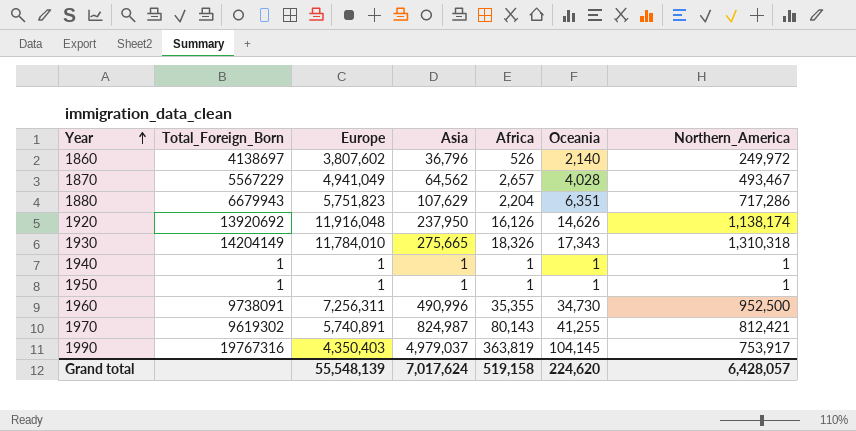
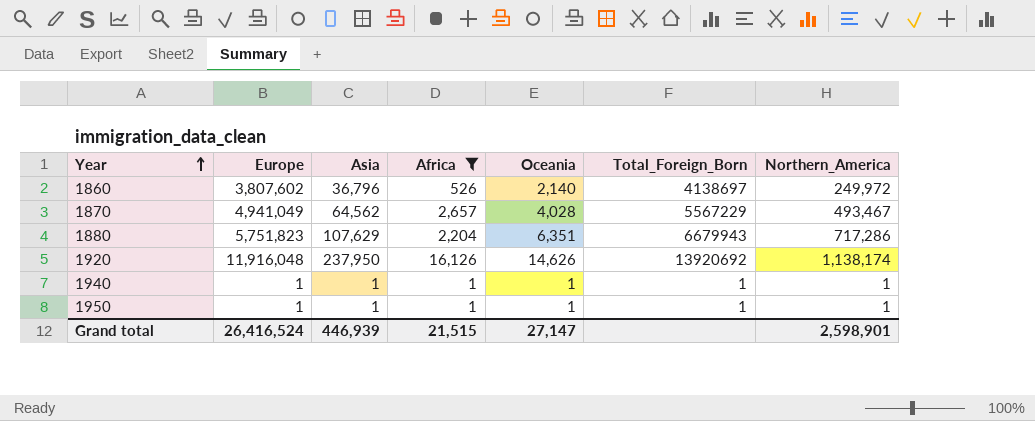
filter: none -> Africa <= 16,126
column Total_Foreign_Born | position: 2 -> 6
Grand total | Europe: 55,548,139 -> 26,416,524
Grand total | Asia: 7,017,624 -> 446,939
Grand total | Africa: 519,158 -> 21,515
Grand total | Oceania: 224,620 -> 27,147
Grand total | Northern_America: 6,428,057 -> 2,598,901

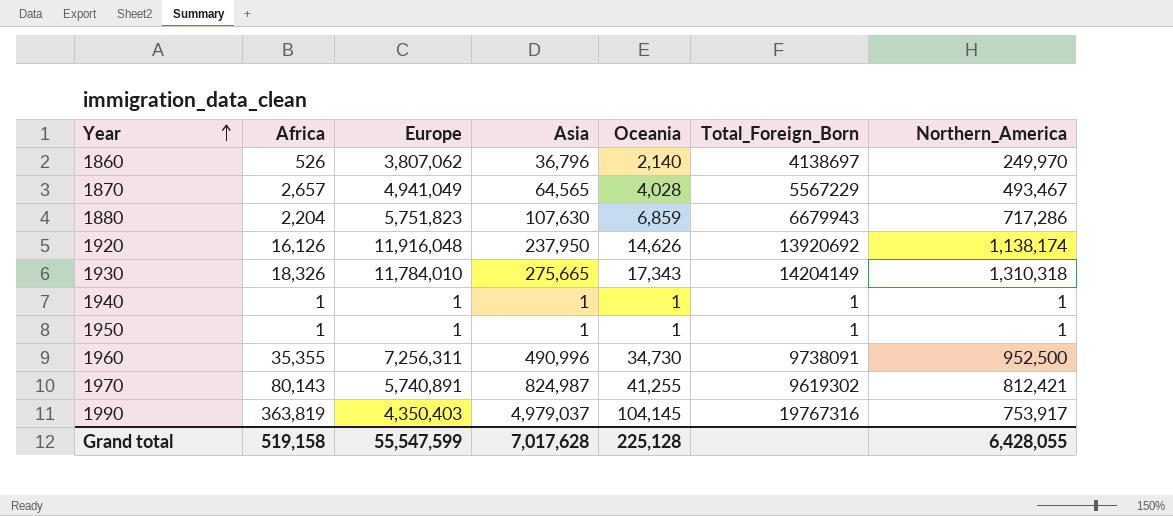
filter: Africa <= 16,126 -> none
column Africa | position: 4 -> 2
1860 | Europe: 3,807,602 -> 3,807,062
1860 | Northern_America: 249,972 -> 249,970
1870 | Asia: 64,562 -> 64,565
1880 | Asia: 107,629 -> 107,630
1880 | Oceania: 6,351 -> 6,859
Grand total | Africa: 21,515 -> 519,158
Grand total | Europe: 26,416,524 -> 55,547,599
Grand total | Asia: 446,939 -> 7,017,628
Grand total | Oceania: 27,147 -> 225,128
Grand total | Northern_America: 2,598,901 -> 6,428,055

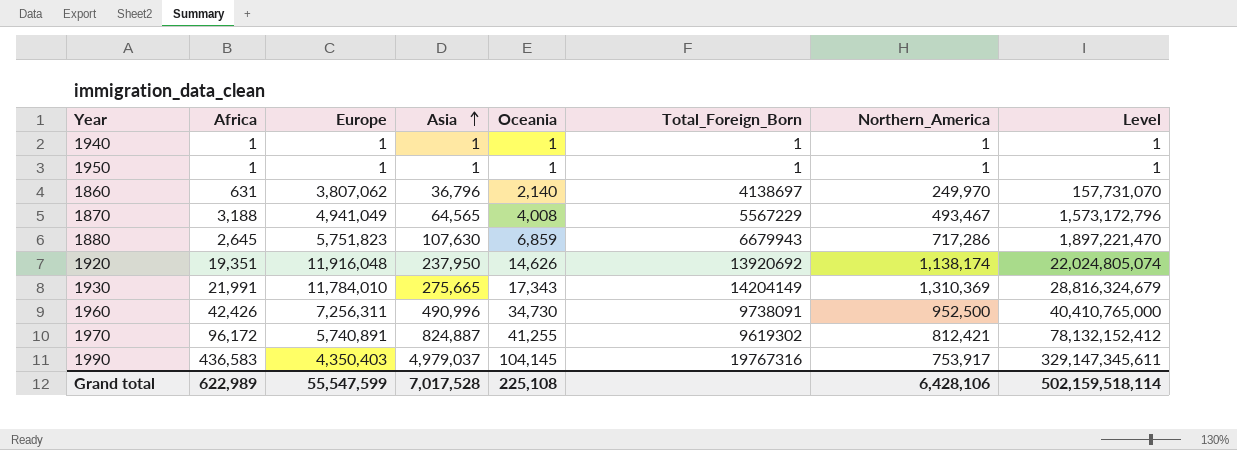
row order: Year ascending -> Asia ascending
column Level | formula: none -> [Africa] * [Northern_America]
1860 | Africa: 526 -> 631
1870 | Africa: 2,657 -> 3,188
1870 | Oceania: 4,028 -> 4,008
1880 | Africa: 2,204 -> 2,645
1920 | Africa: 16,126 -> 19,351
1930 | Africa: 18,326 -> 21,991
1930 | Northern_America: 1,310,318 -> 1,310,369
1960 | Africa: 35,355 -> 42,426
1970 | Africa: 80,143 -> 96,172
1970 | Asia: 824,987 -> 824,887
1990 | Africa: 363,819 -> 436,583
Grand total | Africa: 519,158 -> 622,989
Grand total | Asia: 7,017,628 -> 7,017,528
Grand total | Oceania: 225,128 -> 225,108
Grand total | Northern_America: 6,428,055 -> 6,428,106

